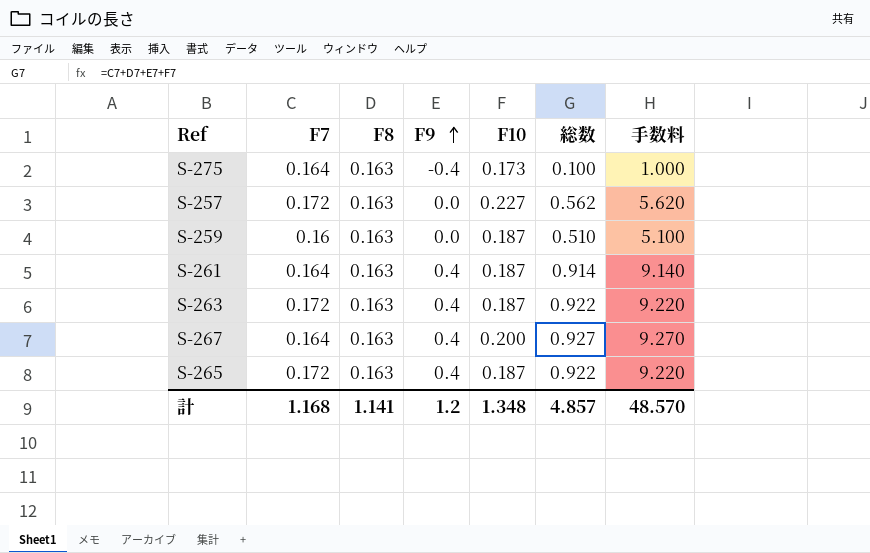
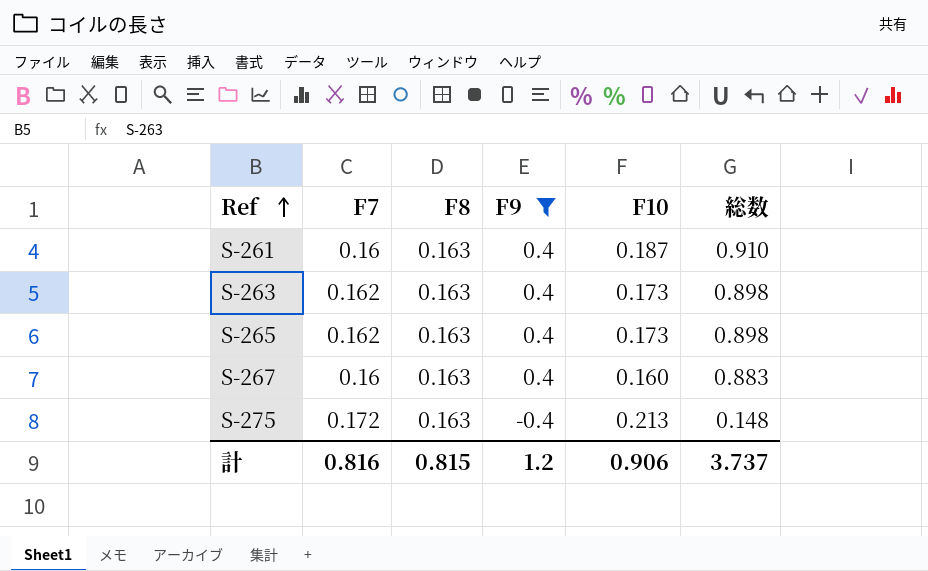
filter: none -> F9 != 0.0
row order: F9 ascending -> Ref ascending
column 手数料 | formula: [総数] * 10 -> none
S-261 | F7: 0.164 -> 0.16
S-261 | 総数: 0.914 -> 0.910
S-263 | F7: 0.172 -> 0.162
S-263 | F10: 0.187 -> 0.173
S-263 | 総数: 0.922 -> 0.898
S-265 | F7: 0.172 -> 0.162
S-265 | F10: 0.187 -> 0.173
S-265 | 総数: 0.922 -> 0.898
S-267 | F7: 0.164 -> 0.16
S-267 | F10: 0.200 -> 0.160
S-267 | 総数: 0.927 -> 0.883
S-275 | F7: 0.164 -> 0.172
S-275 | F10: 0.173 -> 0.213
S-275 | 総数: 0.100 -> 0.148
計 | F7: 1.168 -> 0.816
計 | F8: 1.141 -> 0.815
計 | F10: 1.348 -> 0.906
計 | 総数: 4.857 -> 3.737

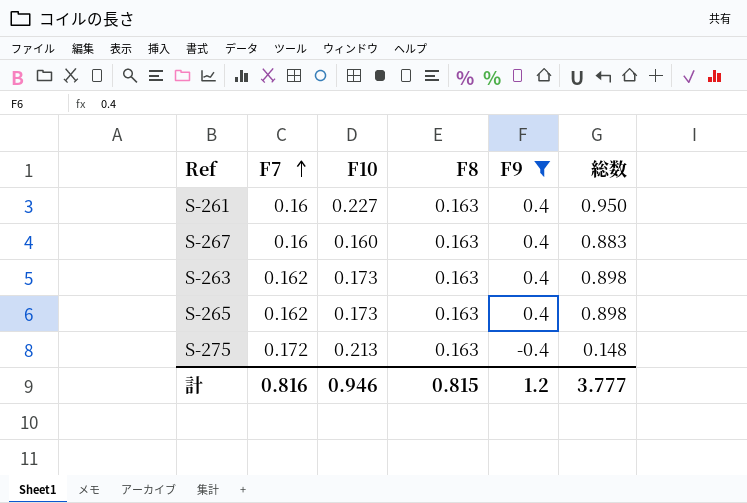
row order: Ref ascending -> F7 ascending
column F10 | position: 5 -> 3
S-261 | F10: 0.187 -> 0.227
S-261 | 総数: 0.910 -> 0.950
計 | F10: 0.906 -> 0.946
計 | 総数: 3.737 -> 3.777

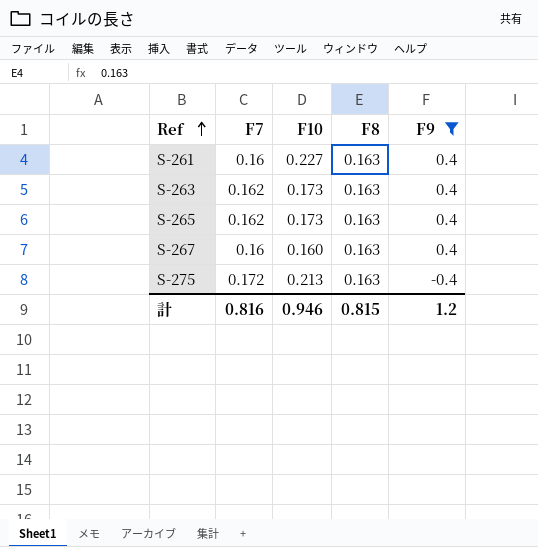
row order: F7 ascending -> Ref ascending
column 総数 | formula: [F7] + [F10] + [F8] + [F9] -> none

